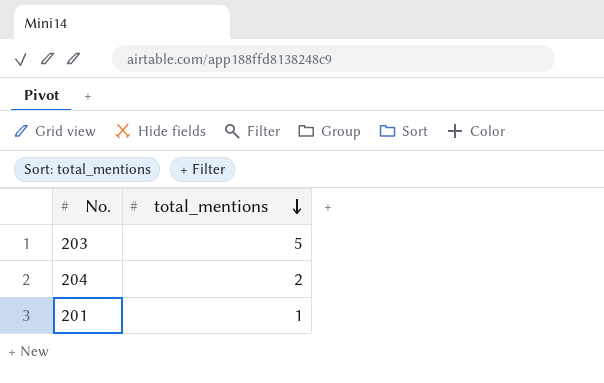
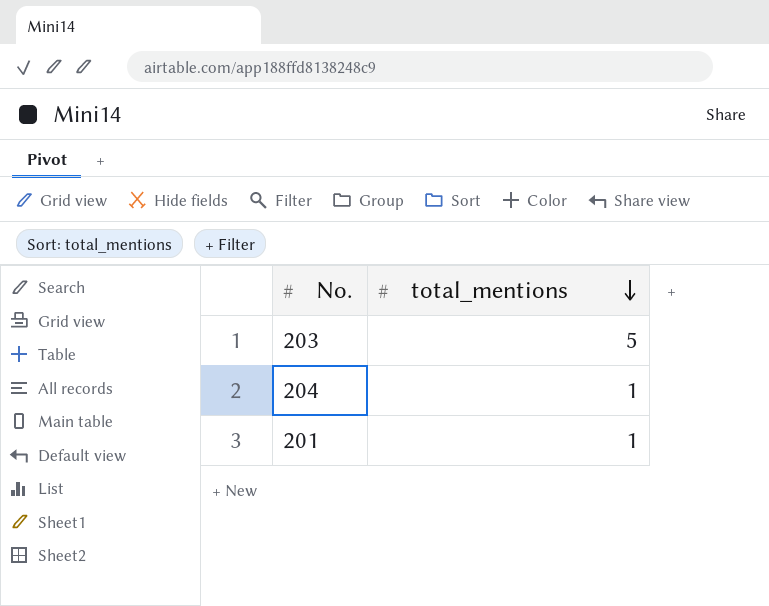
204 | total_mentions: 2 -> 1

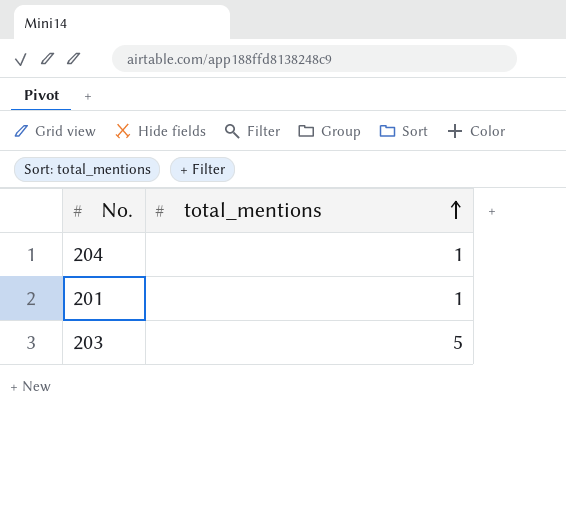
row order: total_mentions descending -> total_mentions ascending

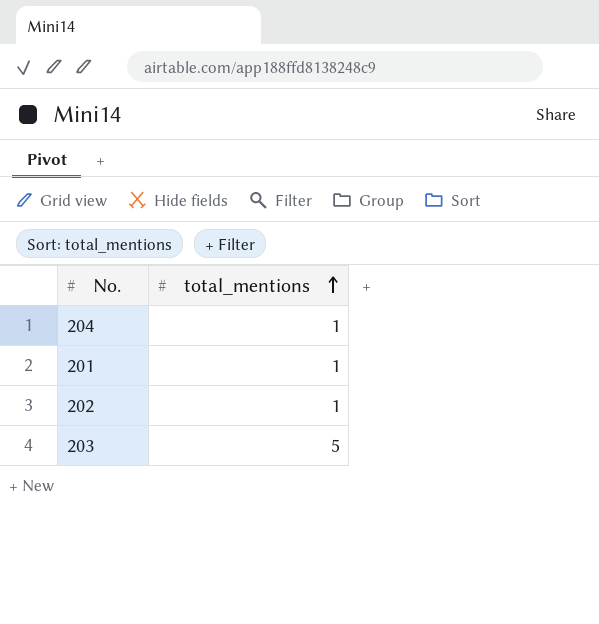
row 202: none -> 1

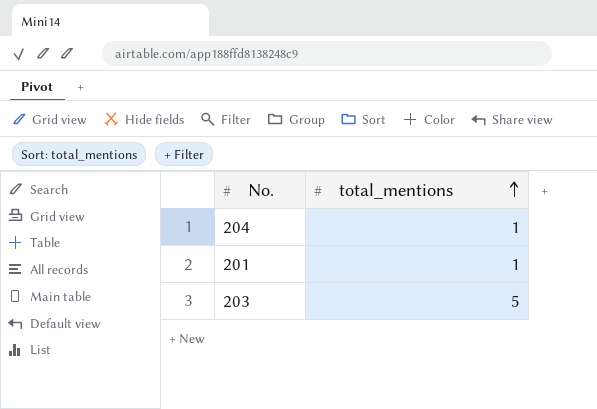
row 202: 1 -> none

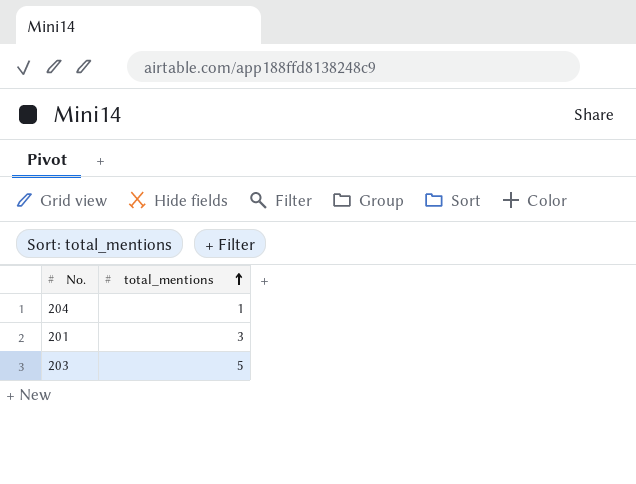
201 | total_mentions: 1 -> 3

